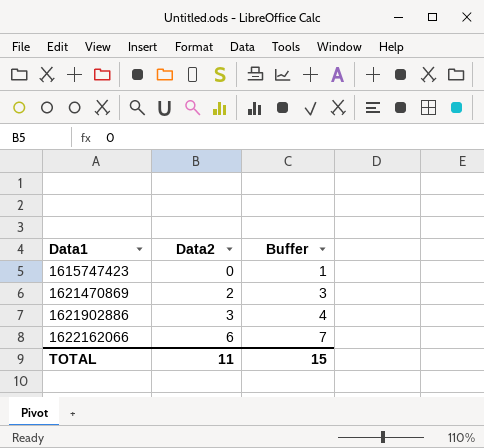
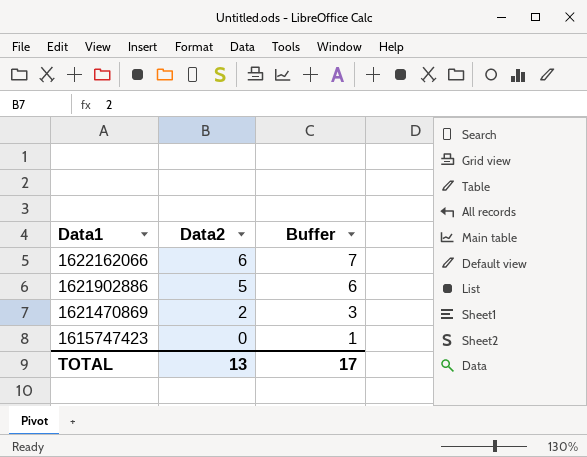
row order: Data1 ascending -> Data1 descending
1621902886 | Data2: 3 -> 5
1621902886 | Buffer: 4 -> 6
TOTAL | Data2: 11 -> 13
TOTAL | Buffer: 15 -> 17

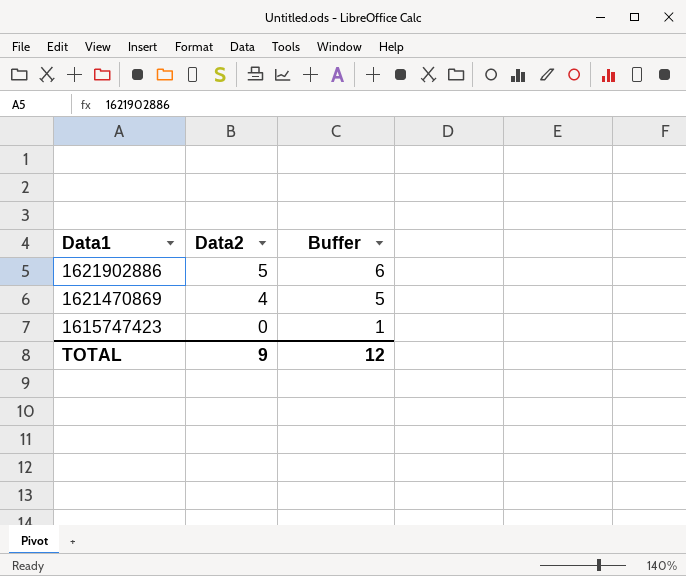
row 1622162066: 6 | 7 -> none
1621470869 | Data2: 2 -> 4
1621470869 | Buffer: 3 -> 5
TOTAL | Data2: 13 -> 9
TOTAL | Buffer: 17 -> 12

